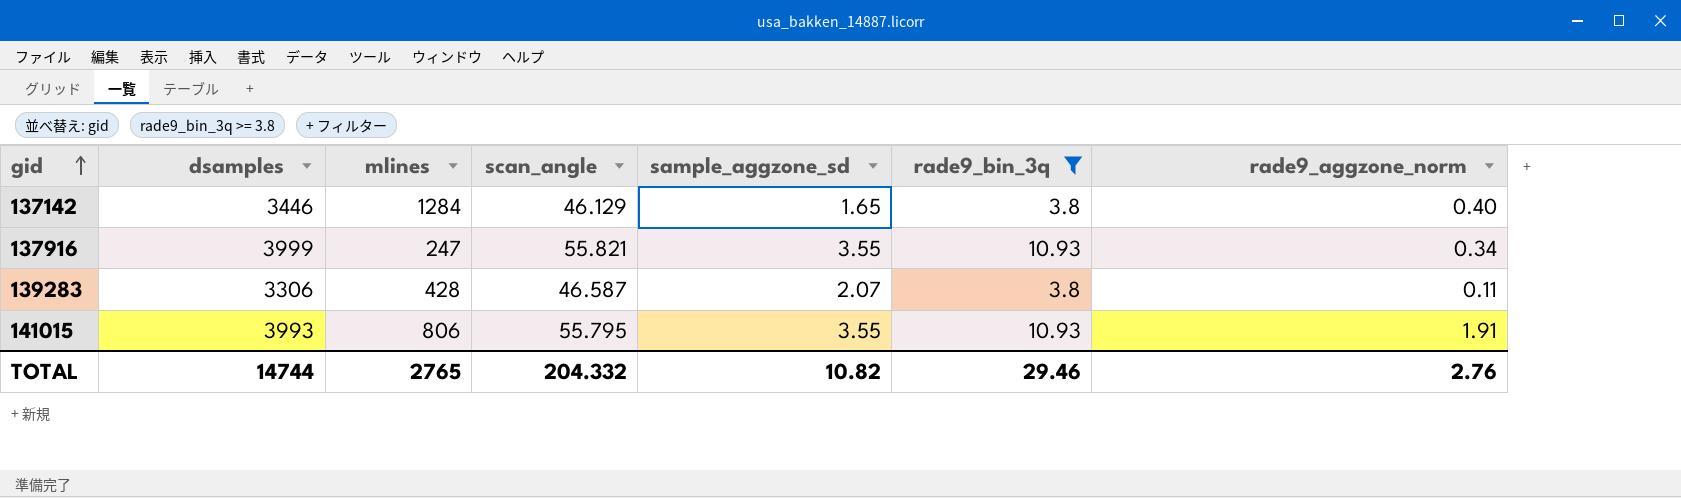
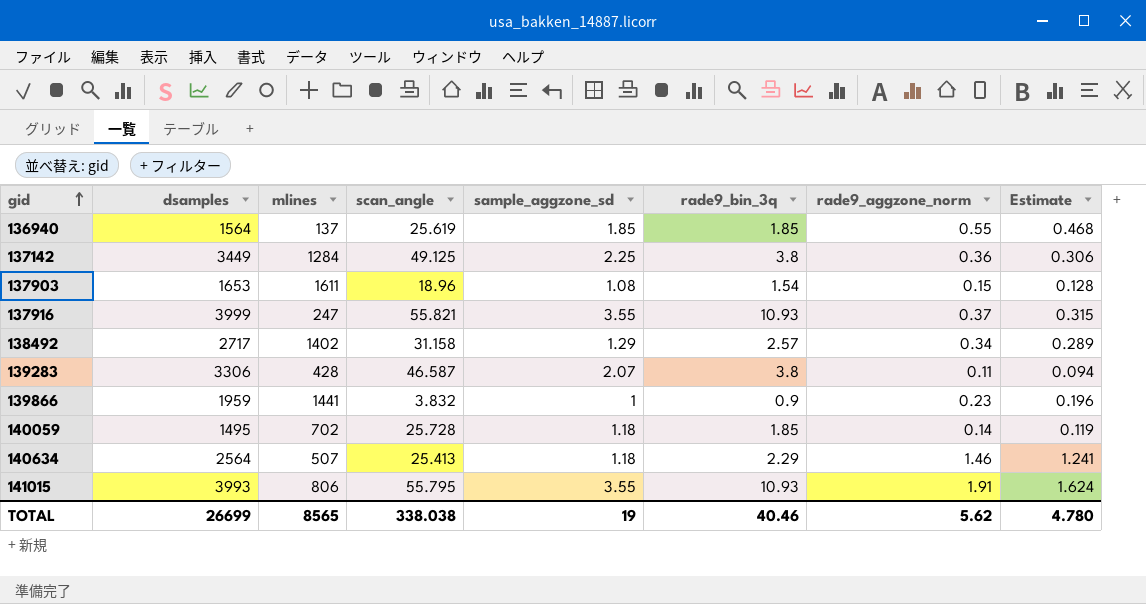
filter: rade9_bin_3q >= 3.8 -> none
column Estimate | formula: none -> [rade9_aggzone_norm] * 0.85
137142 | dsamples: 3446 -> 3449
137142 | scan_angle: 46.129 -> 49.125
137142 | sample_aggzone_sd: 1.65 -> 2.25
137142 | rade9_aggzone_norm: 0.40 -> 0.36
137916 | rade9_aggzone_norm: 0.34 -> 0.37
TOTAL | dsamples: 14744 -> 26699
TOTAL | mlines: 2765 -> 8565
TOTAL | scan_angle: 204.332 -> 338.038
TOTAL | sample_aggzone_sd: 10.82 -> 19
TOTAL | rade9_bin_3q: 29.46 -> 40.46
TOTAL | rade9_aggzone_norm: 2.76 -> 5.62

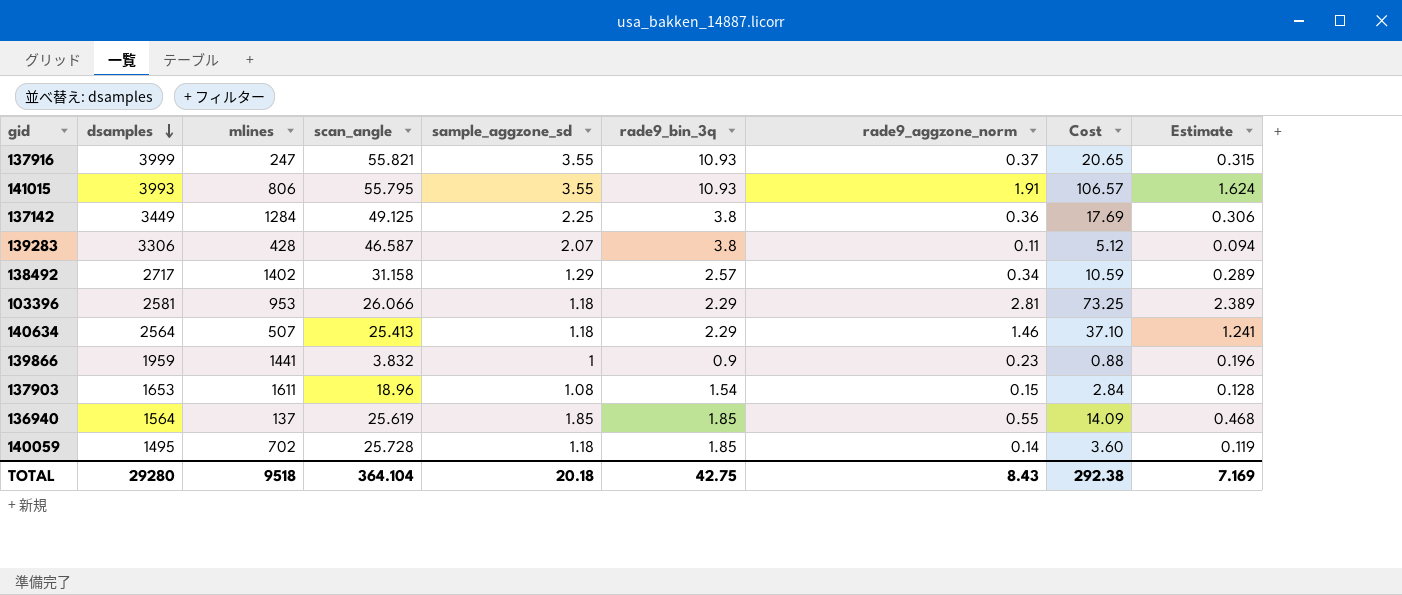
row order: gid ascending -> dsamples descending
column Cost | formula: none -> [scan_angle] * [rade9_aggzone_norm]
row 103396: none -> 2581 | 953 | 26.066 | 1.18 | 2.29 | 2.81 | 73.25 | 2.389
TOTAL | dsamples: 26699 -> 29280
TOTAL | mlines: 8565 -> 9518
TOTAL | scan_angle: 338.038 -> 364.104
TOTAL | sample_aggzone_sd: 19 -> 20.18
TOTAL | rade9_bin_3q: 40.46 -> 42.75
TOTAL | rade9_aggzone_norm: 5.62 -> 8.43
TOTAL | Estimate: 4.780 -> 7.169

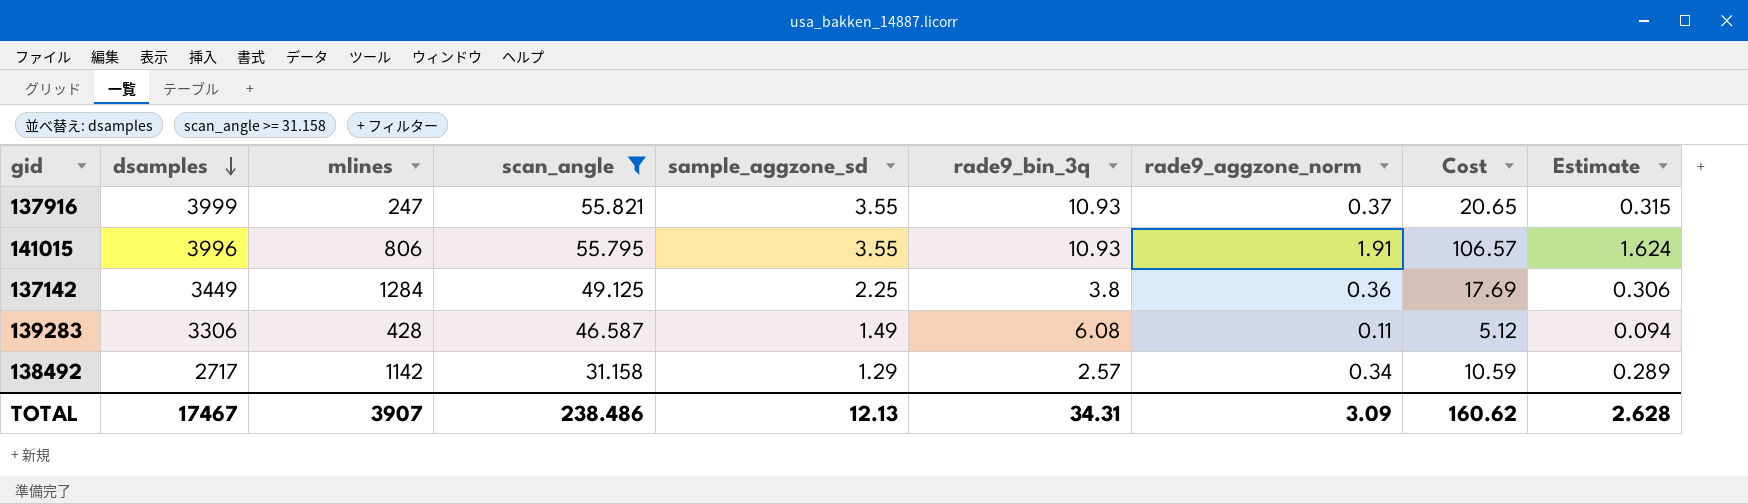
filter: none -> scan_angle >= 31.158
141015 | dsamples: 3993 -> 3996
139283 | sample_aggzone_sd: 2.07 -> 1.49
139283 | rade9_bin_3q: 3.8 -> 6.08
138492 | mlines: 1402 -> 1142
TOTAL | dsamples: 29280 -> 17467
TOTAL | mlines: 9518 -> 3907
TOTAL | scan_angle: 364.104 -> 238.486
TOTAL | sample_aggzone_sd: 20.18 -> 12.13
TOTAL | rade9_bin_3q: 42.75 -> 34.31
TOTAL | rade9_aggzone_norm: 8.43 -> 3.09
TOTAL | Cost: 292.38 -> 160.62
TOTAL | Estimate: 7.169 -> 2.628

